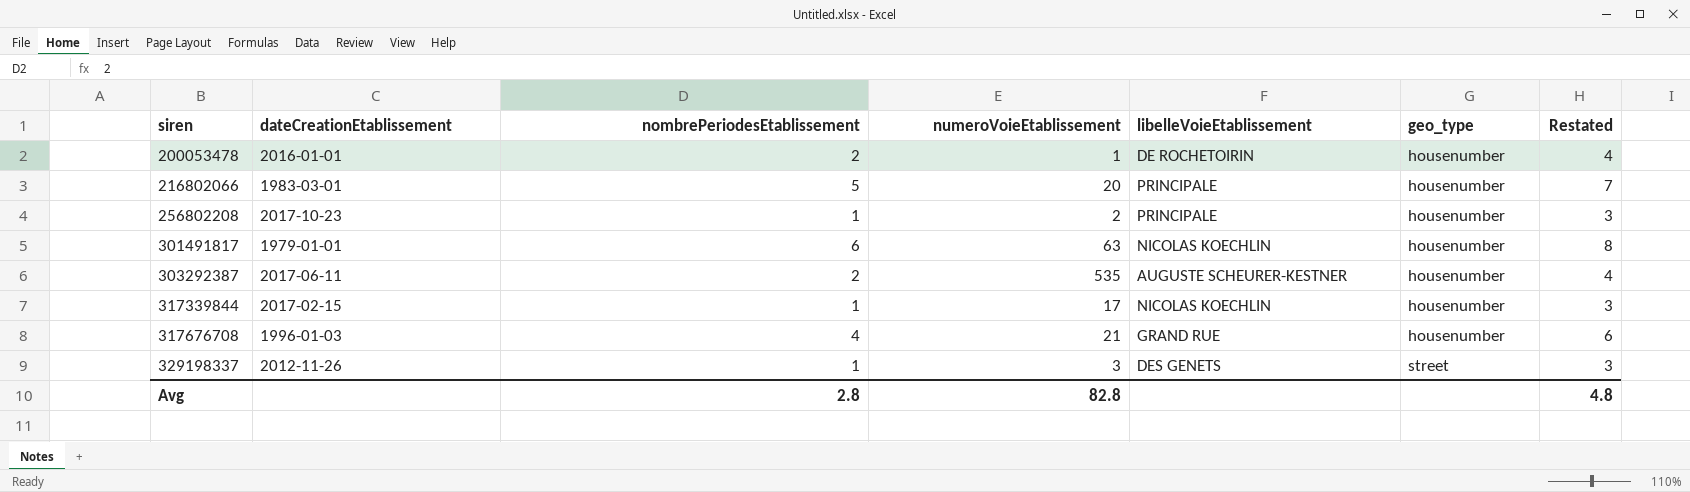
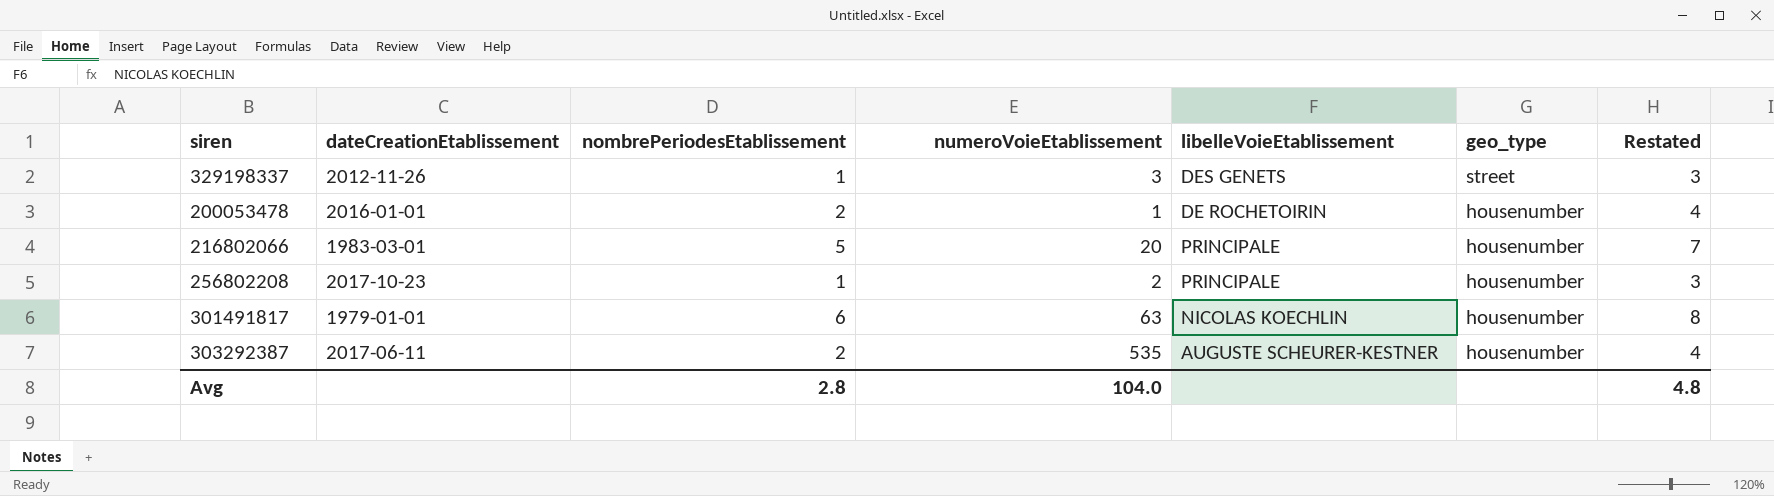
row order: siren ascending -> geo_type descending
row 317339844: 2017-02-15 | 1 | 17 | NICOLAS KOECHLIN | housenumber | 3 -> none
row 317676708: 1996-01-03 | 4 | 21 | GRAND RUE | housenumber | 6 -> none
Avg | numeroVoieEtablissement: 82.8 -> 104.0

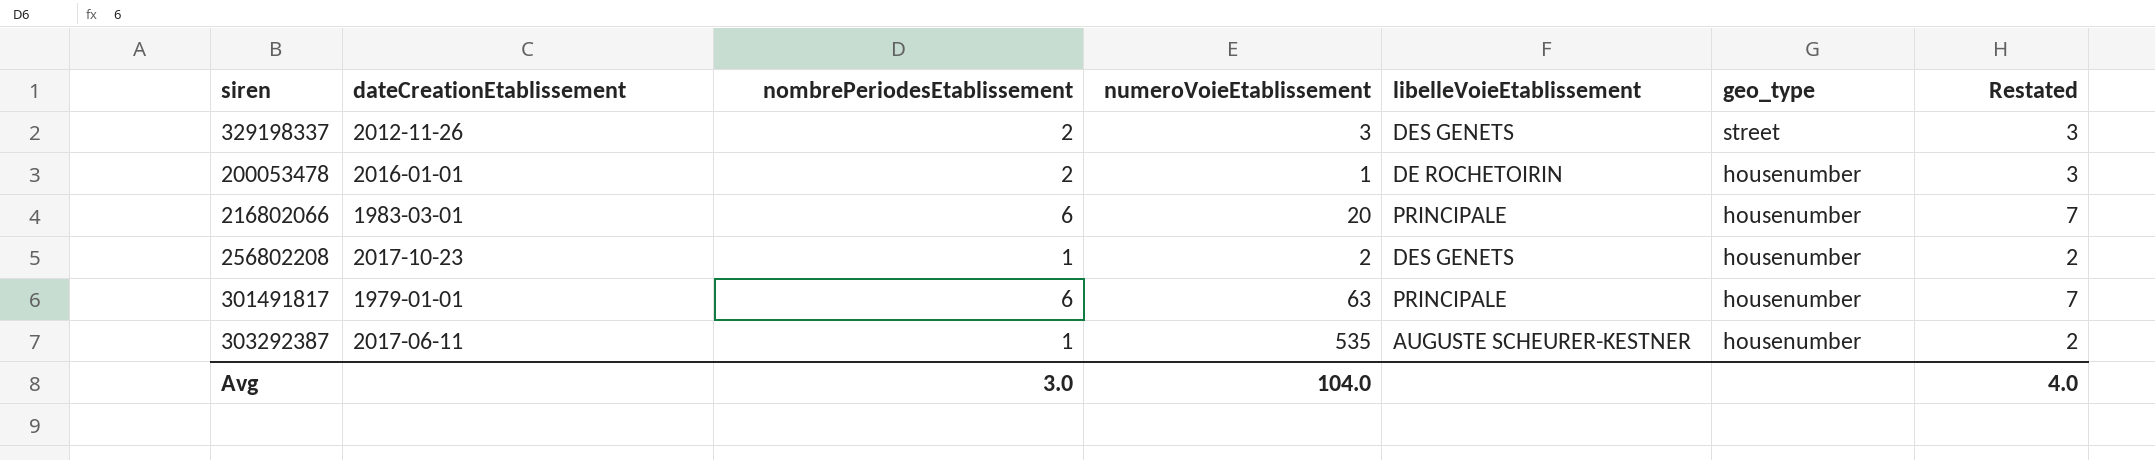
column Restated | formula: [nombrePeriodesEtablissement] + 2 -> [nombrePeriodesEtablissement] + 1
329198337 | nombrePeriodesEtablissement: 1 -> 2
216802066 | nombrePeriodesEtablissement: 5 -> 6
256802208 | libelleVoieEtablissement: PRINCIPALE -> DES GENETS
301491817 | libelleVoieEtablissement: NICOLAS KOECHLIN -> PRINCIPALE
303292387 | nombrePeriodesEtablissement: 2 -> 1
Avg | nombrePeriodesEtablissement: 2.8 -> 3.0
Avg | Restated: 4.8 -> 4.0

